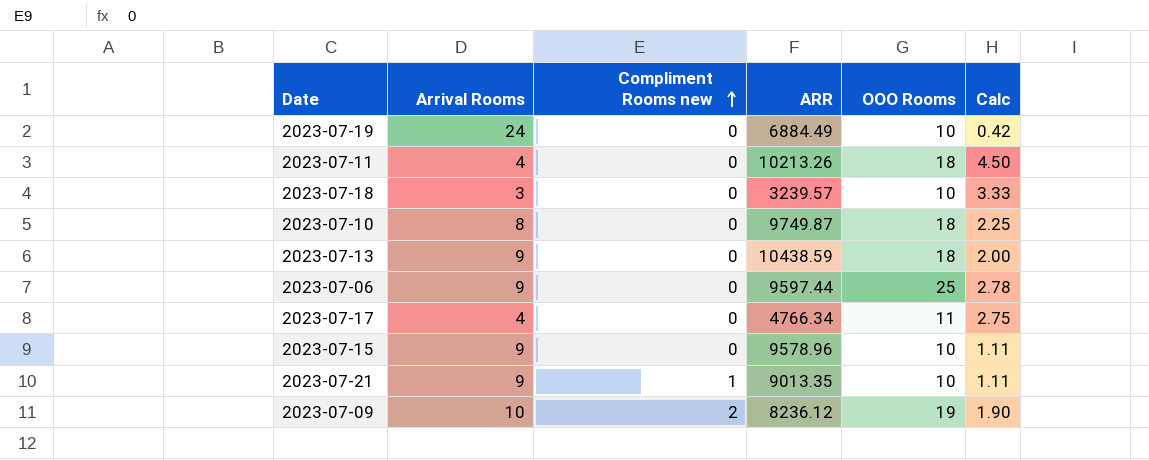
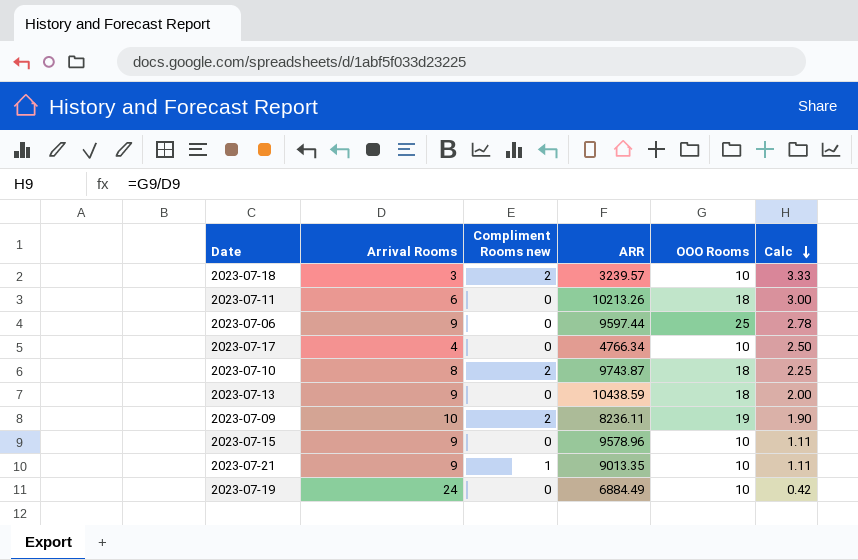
row order: Compliment Rooms new ascending -> Calc descending
2023-07-18 | Compliment Rooms new: 0 -> 2
2023-07-11 | Arrival Rooms: 4 -> 6
2023-07-11 | Calc: 4.50 -> 3.00
2023-07-17 | OOO Rooms: 11 -> 10
2023-07-17 | Calc: 2.75 -> 2.50
2023-07-10 | Compliment Rooms new: 0 -> 2
2023-07-10 | ARR: 9749.87 -> 9743.87
2023-07-09 | ARR: 8236.12 -> 8236.11

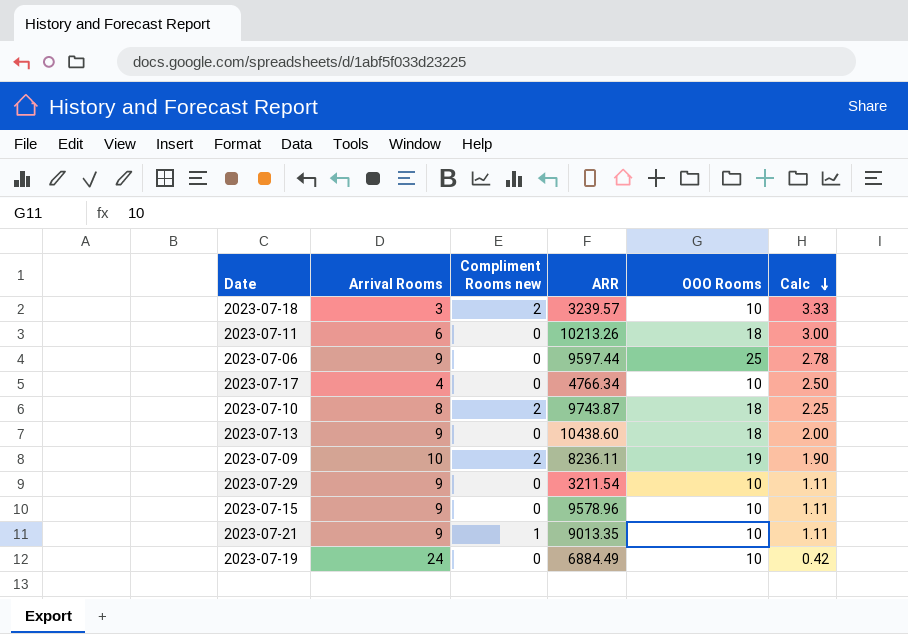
2023-07-13 | ARR: 10438.59 -> 10438.60
row 2023-07-29: none -> 9 | 0 | 3211.54 | 10 | 1.11

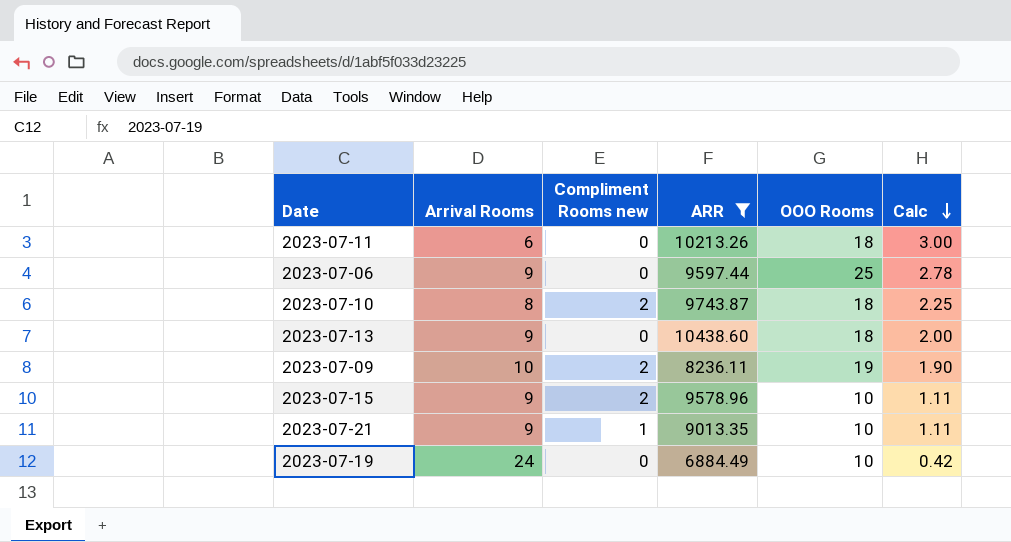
filter: none -> ARR >= 6884.49
2023-07-15 | Compliment Rooms new: 0 -> 2

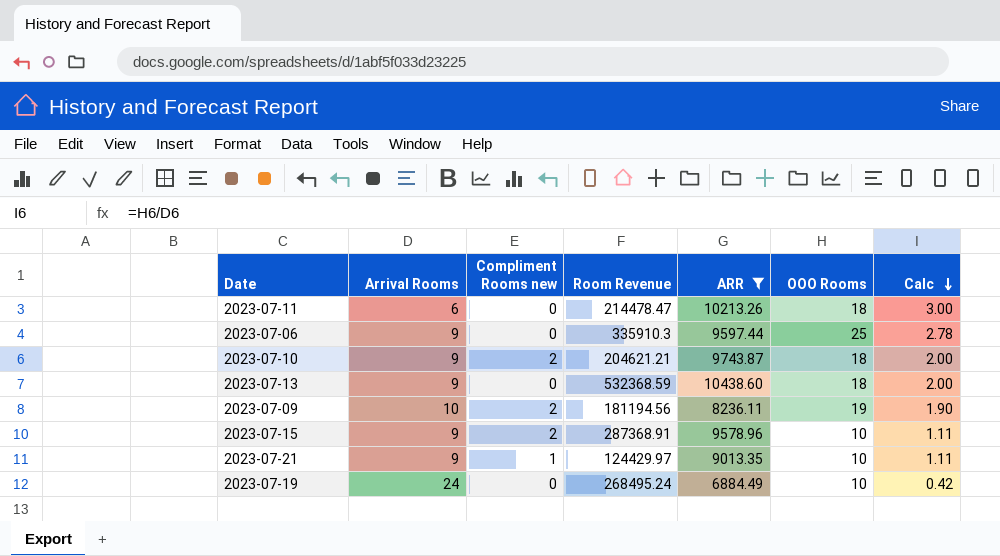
column Room Revenue | position: none -> 4
2023-07-10 | Arrival Rooms: 8 -> 9
2023-07-10 | Calc: 2.25 -> 2.00

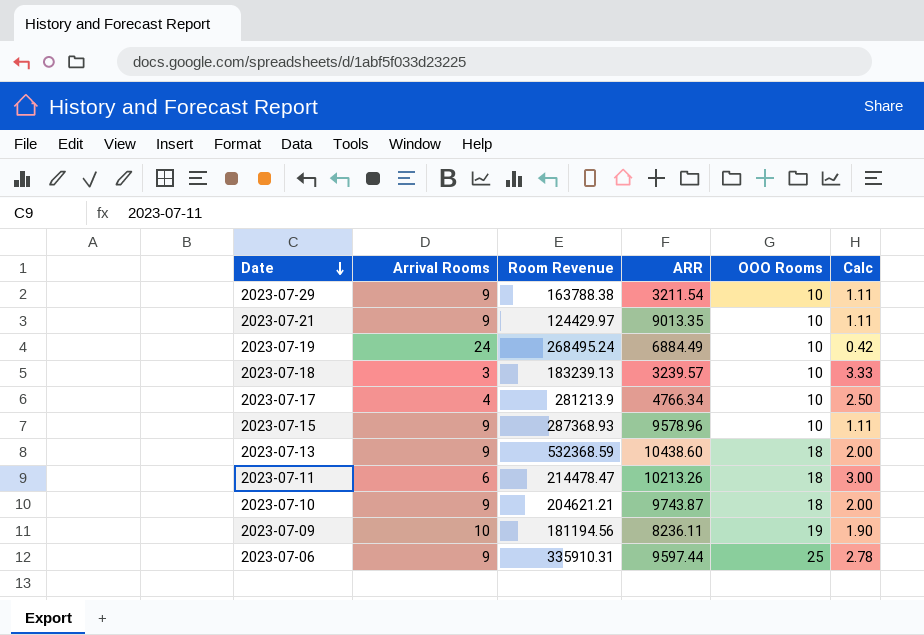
filter: ARR >= 6884.49 -> none
row order: Calc descending -> Date descending
column Compliment Rooms new | position: 3 -> none
2023-07-15 | Room Revenue: 287368.91 -> 287368.93
2023-07-06 | Room Revenue: 335910.3 -> 335910.31

